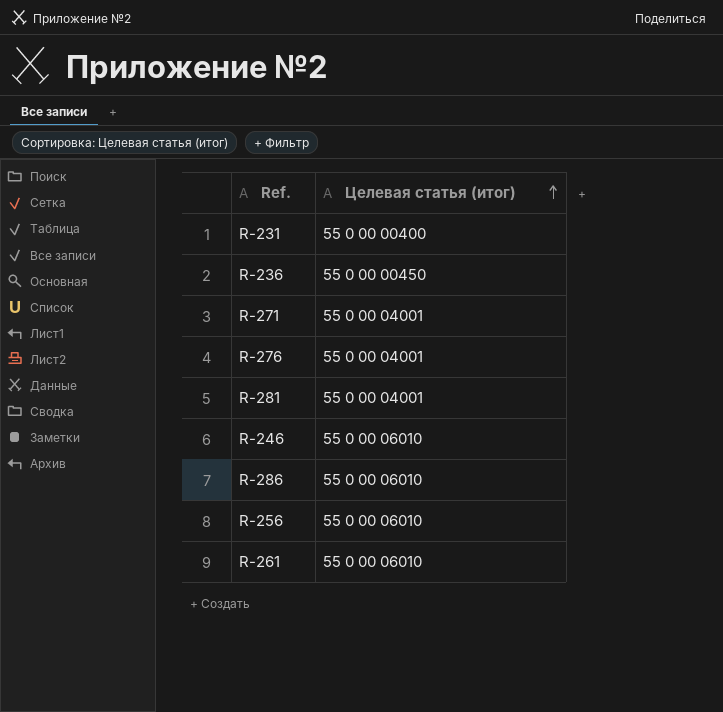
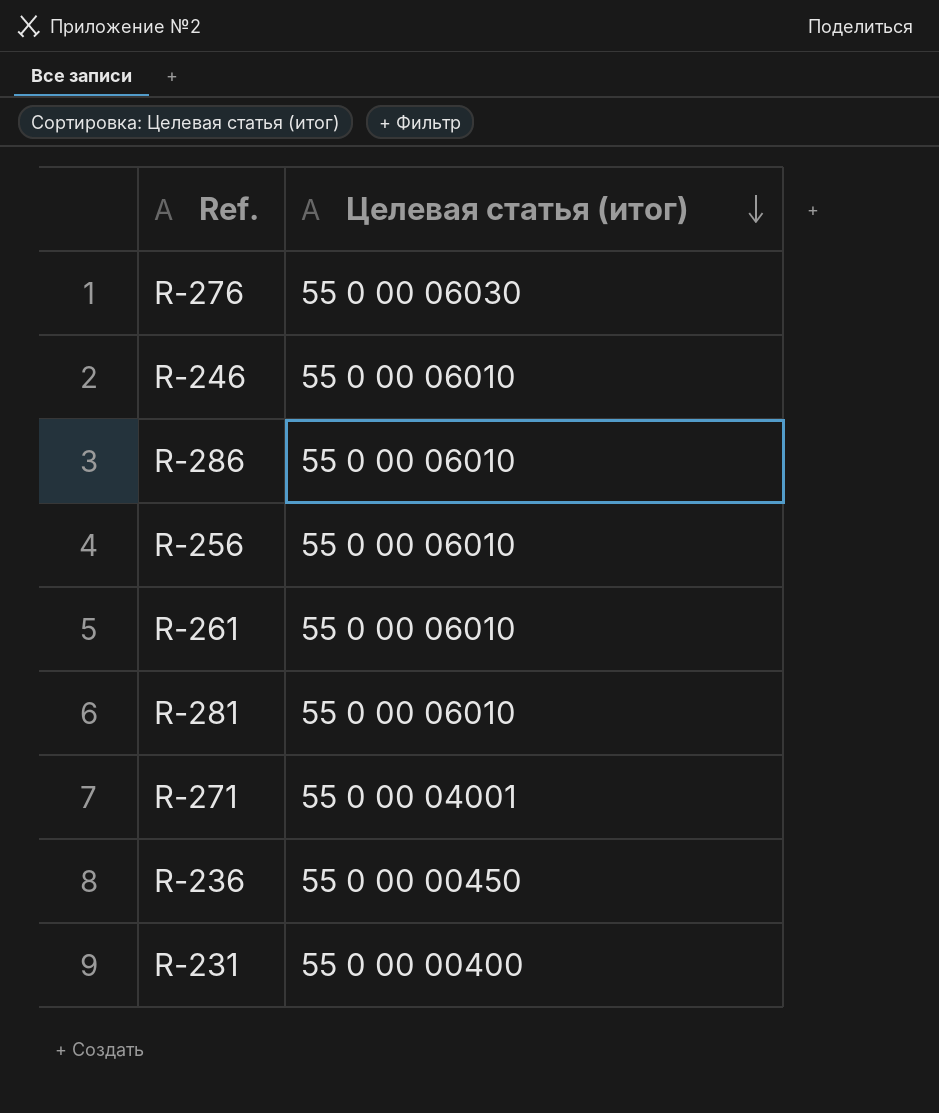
row order: Целевая статья (итог) ascending -> Целевая статья (итог) descending
R-276 | Целевая статья (итог): 55 0 00 04001 -> 55 0 00 06030
R-281 | Целевая статья (итог): 55 0 00 04001 -> 55 0 00 06010

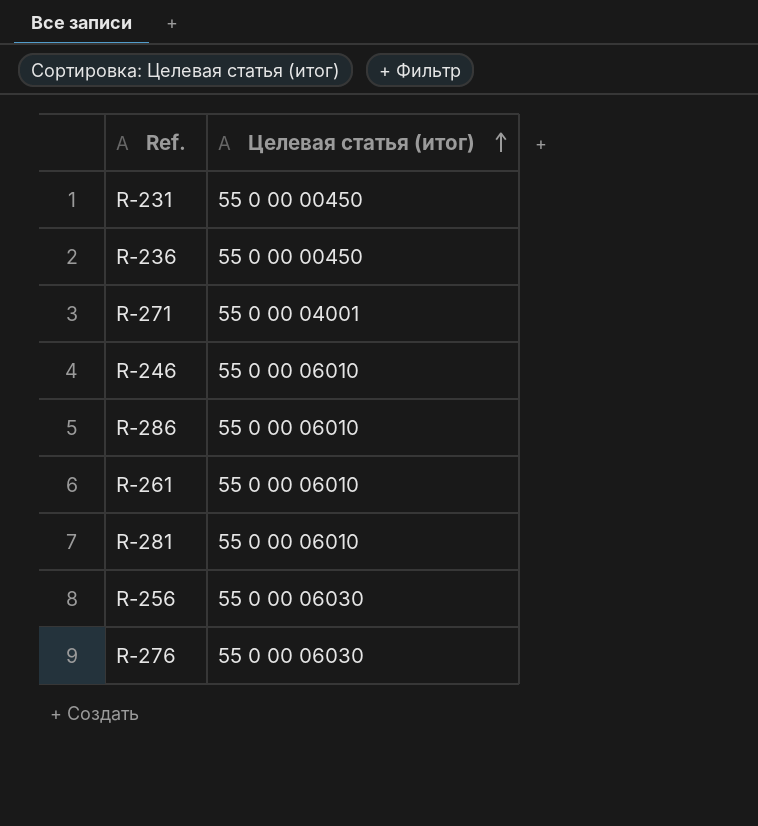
row order: Целевая статья (итог) descending -> Целевая статья (итог) ascending
R-231 | Целевая статья (итог): 55 0 00 00400 -> 55 0 00 00450
R-256 | Целевая статья (итог): 55 0 00 06010 -> 55 0 00 06030

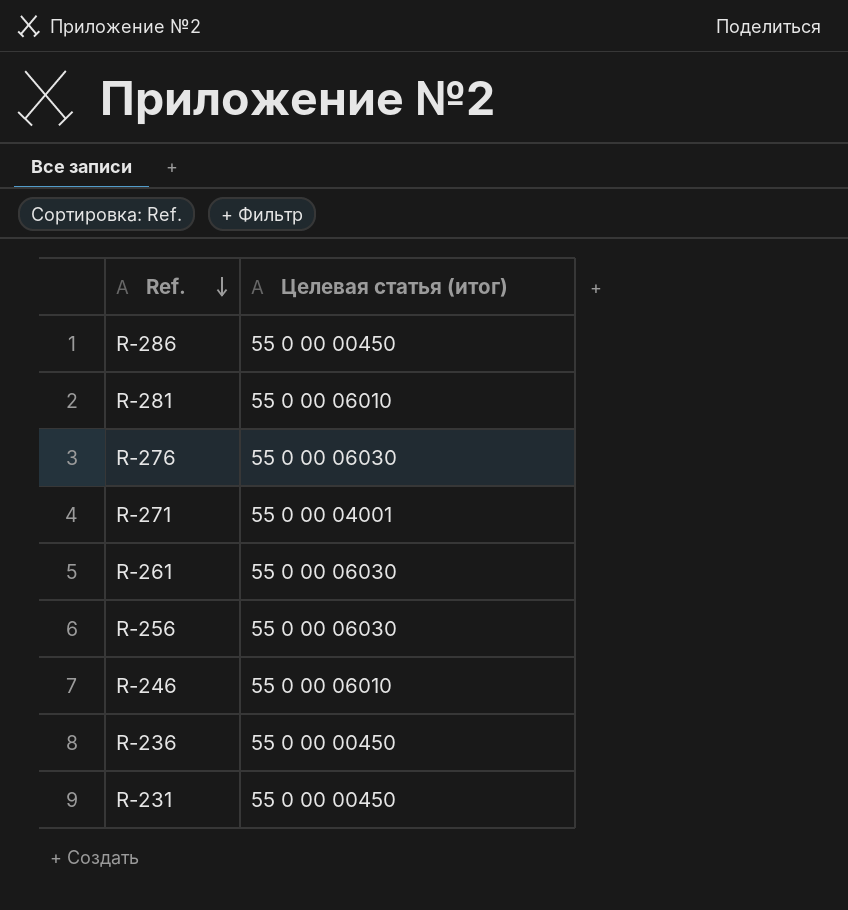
row order: Целевая статья (итог) ascending -> Ref. descending
R-286 | Целевая статья (итог): 55 0 00 06010 -> 55 0 00 00450
R-261 | Целевая статья (итог): 55 0 00 06010 -> 55 0 00 06030

